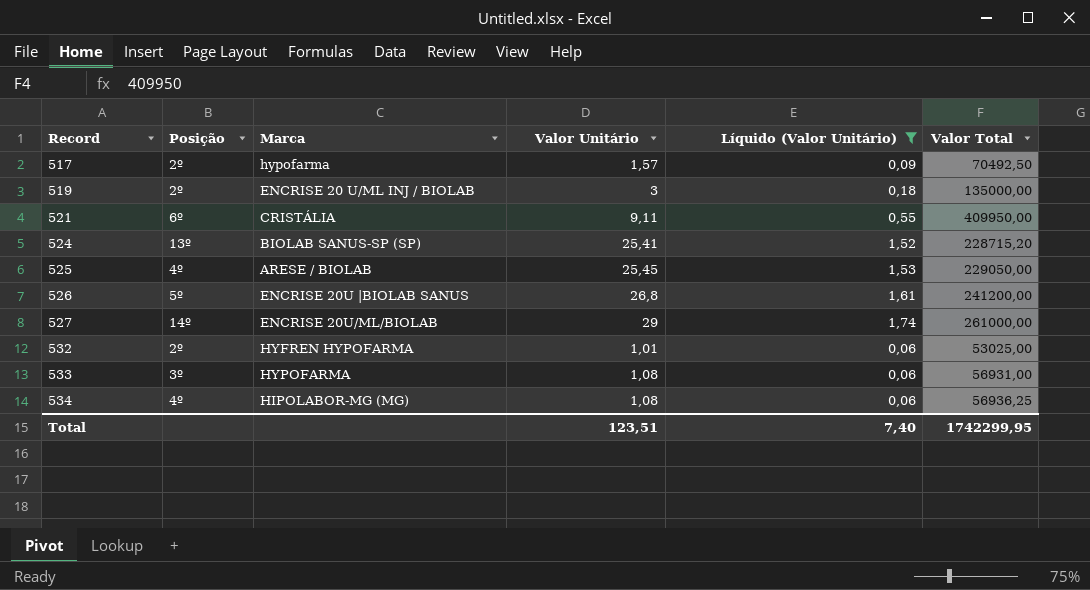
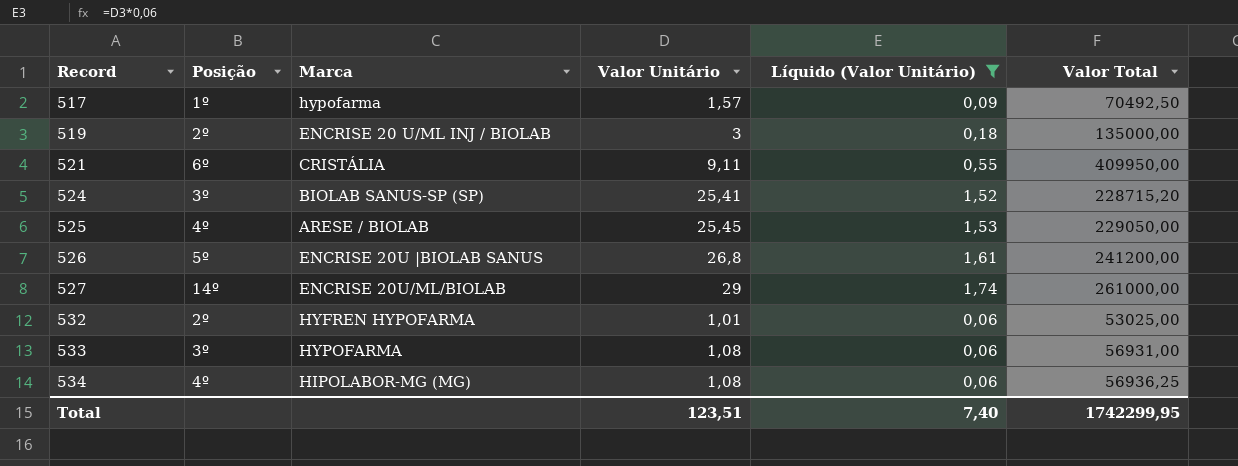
517 | Posição: 2º -> 1º
524 | Posição: 13º -> 3º

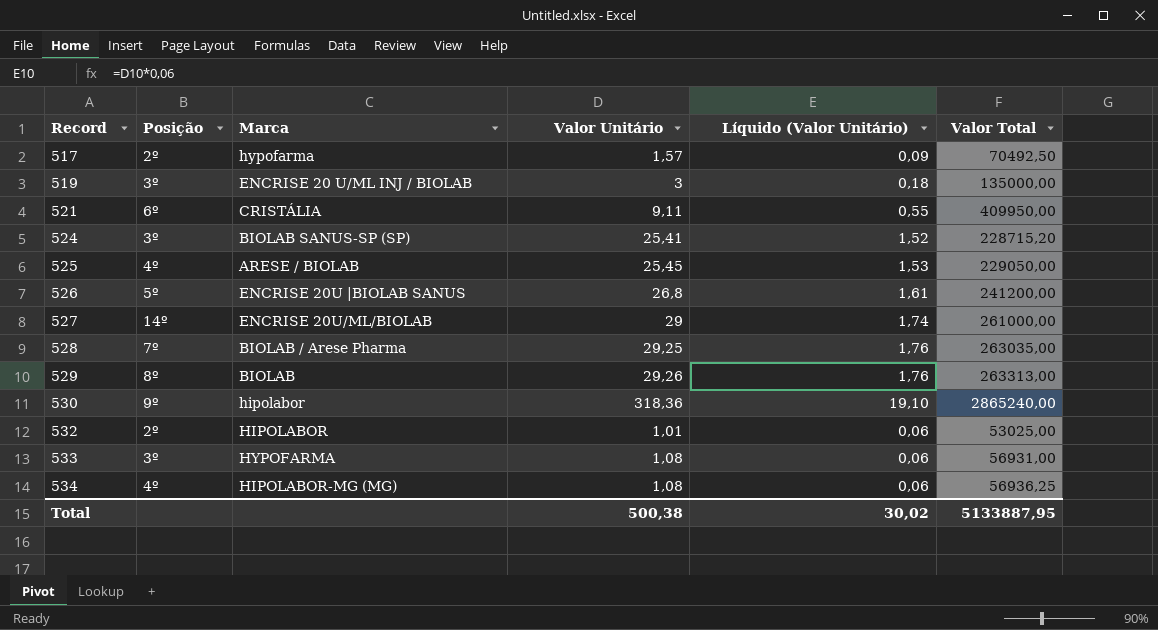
filter: Líquido (Valor Unitário) <= 1,74 -> none
517 | Posição: 1º -> 2º
519 | Posição: 2º -> 3º
532 | Marca: HYFREN HYPOFARMA -> HIPOLABOR
Total | Valor Unitário: 123,51 -> 500,38
Total | Líquido (Valor Unitário): 7,40 -> 30,02
Total | Valor Total: 1742299,95 -> 5133887,95

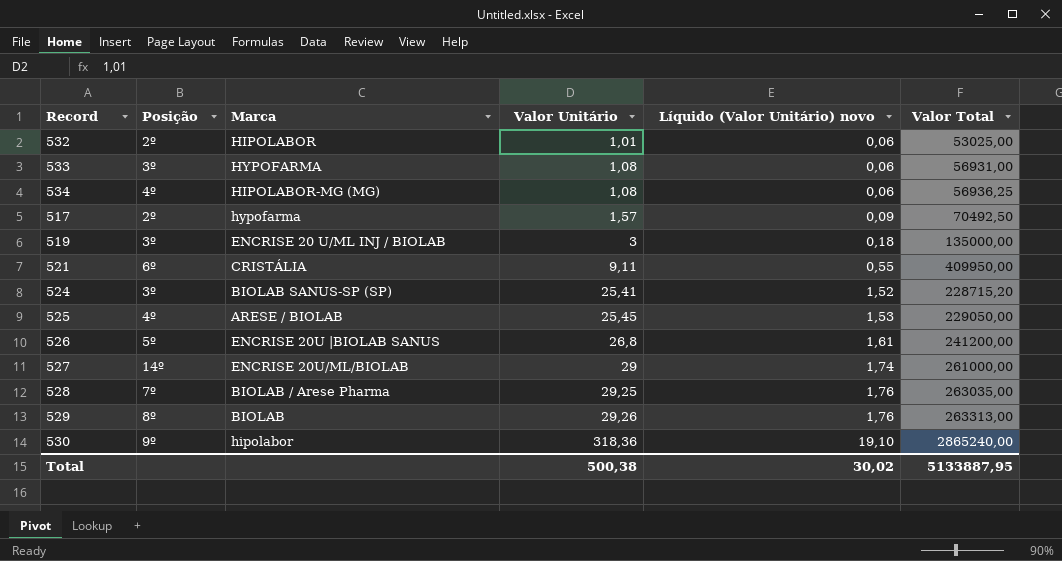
row order: Record ascending -> Valor Unitário ascending
column name: Líquido (Valor Unitário) -> Líquido (Valor Unitário) novo

